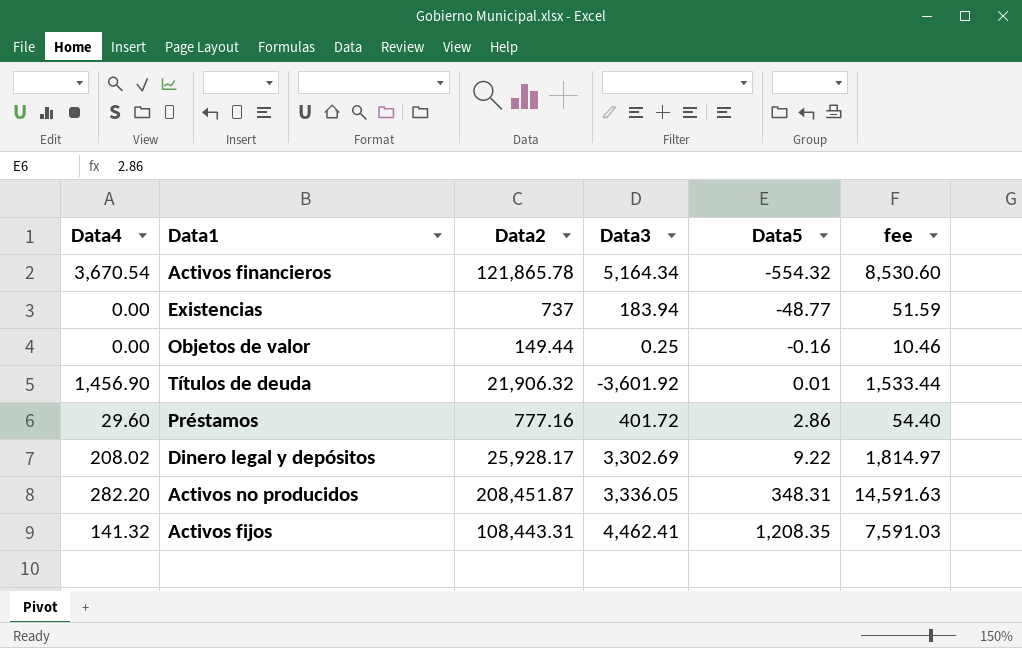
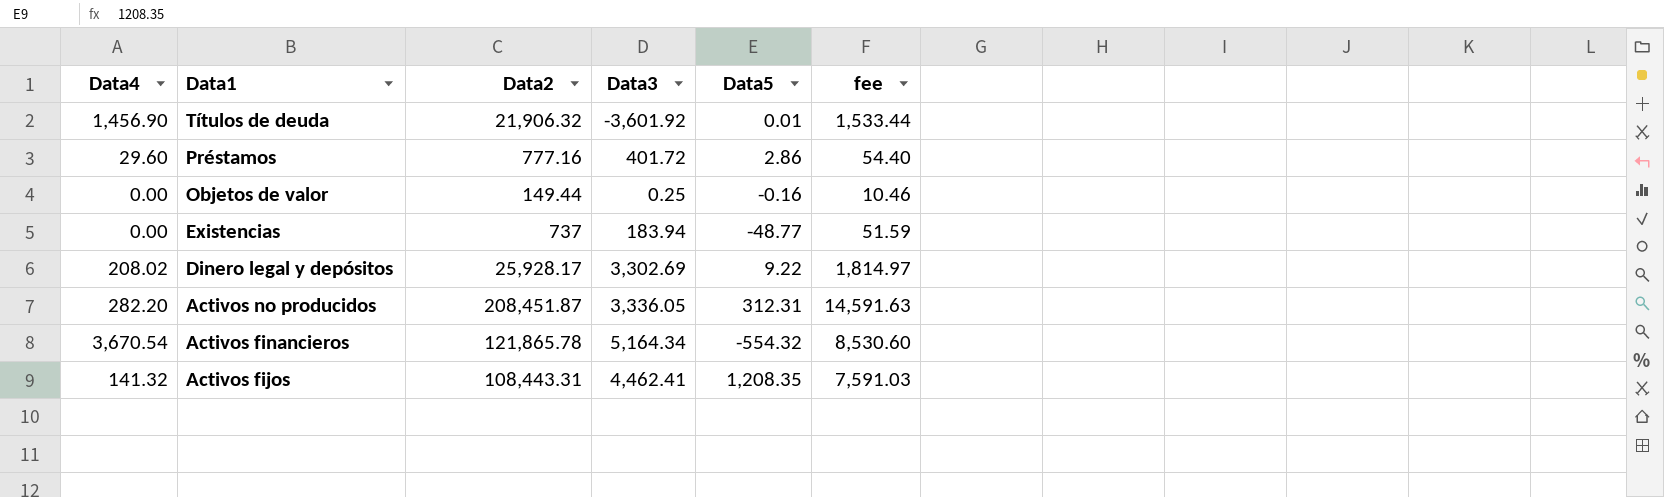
row order: Data5 ascending -> Data1 descending
Activos no producidos | Data5: 348.31 -> 312.31

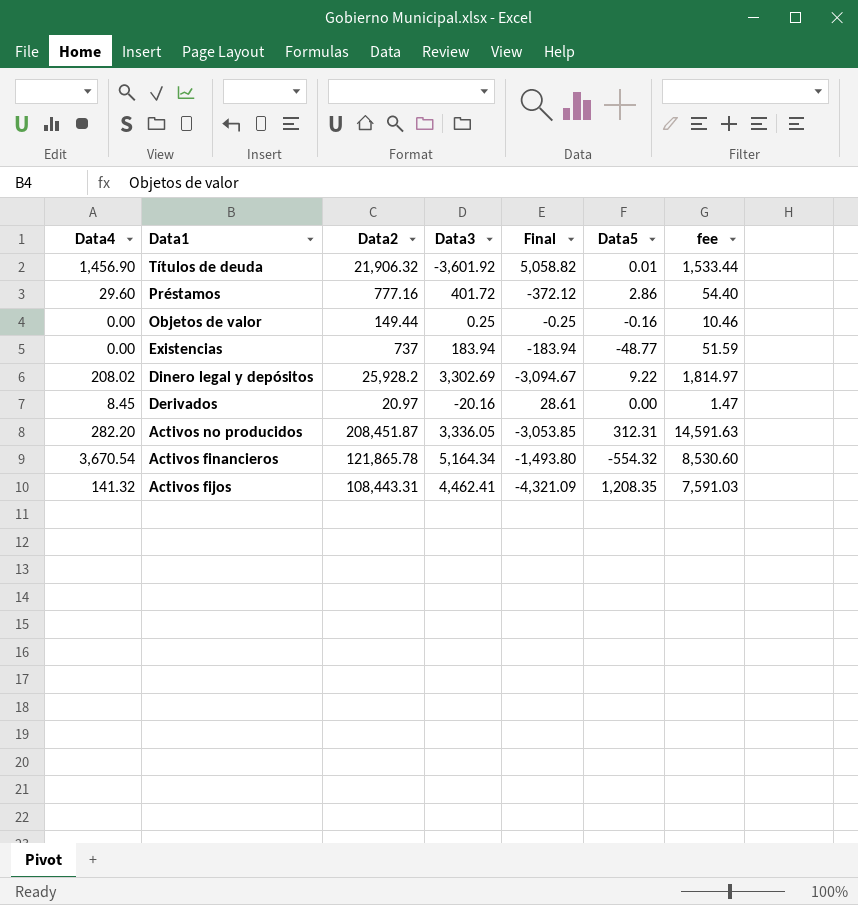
column Final | formula: none -> [Data4] - [Data3]
Dinero legal y depósitos | Data2: 25,928.17 -> 25,928.2
row Derivados: none -> 8.45 | 20.97 | -20.16 | 28.61 | 0.00 | 1.47

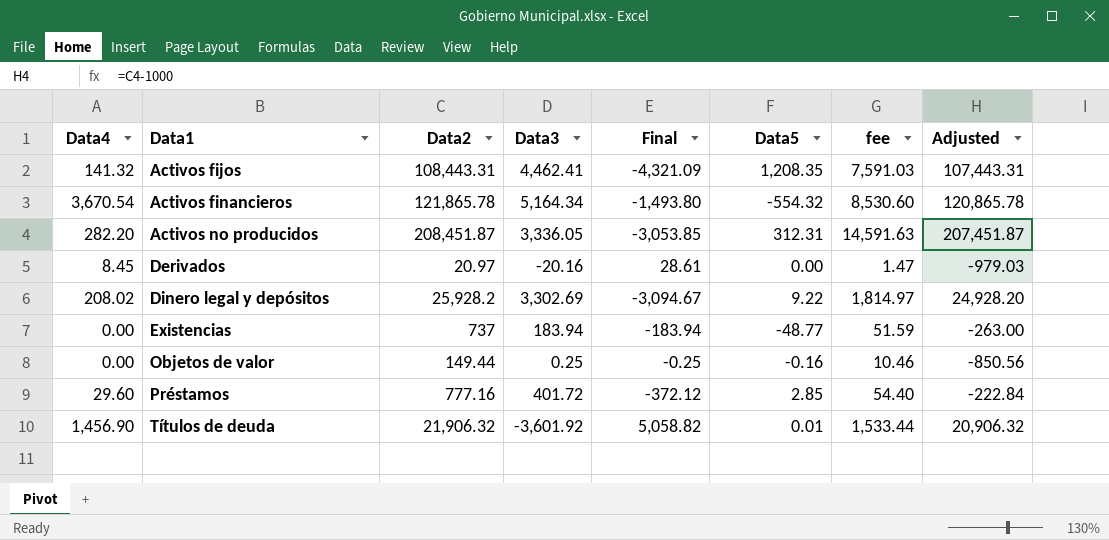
row order: Data1 descending -> Data1 ascending
column Adjusted | formula: none -> [Data2] - 1000
Préstamos | Data5: 2.86 -> 2.85

